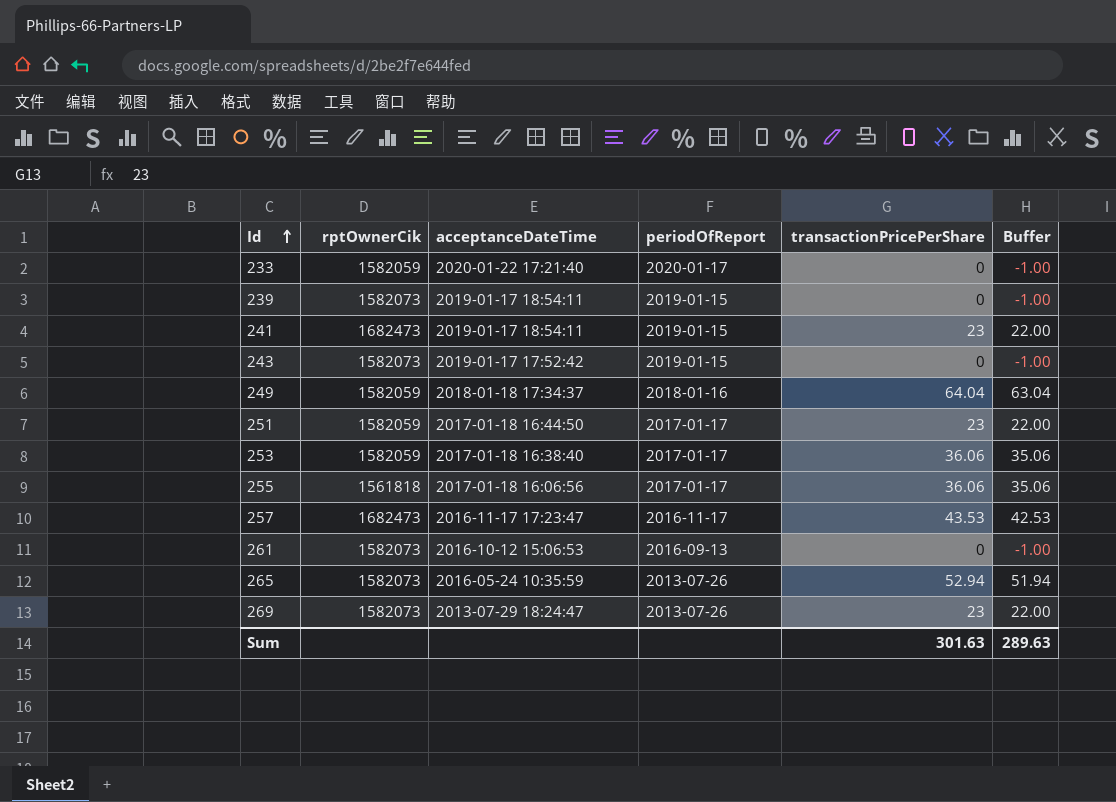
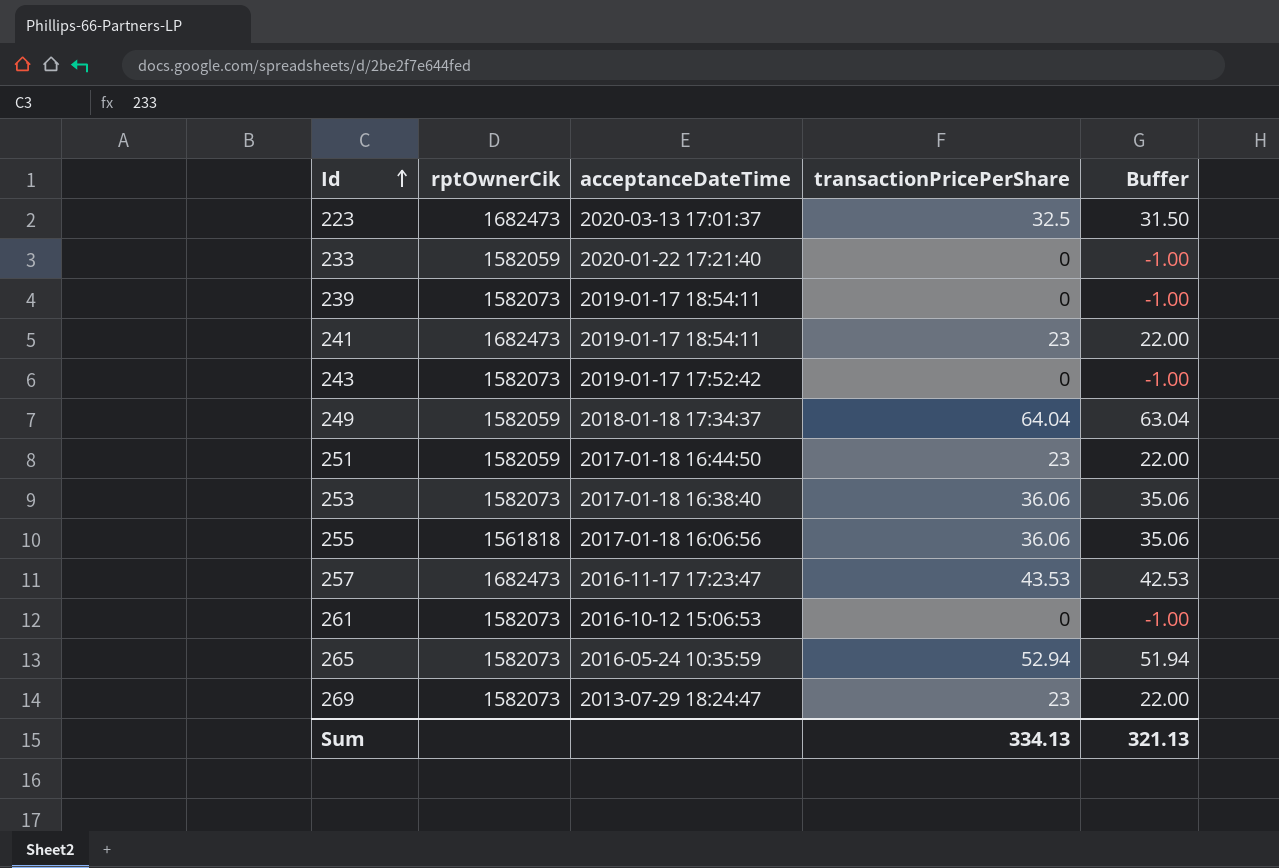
column periodOfReport | position: 4 -> none
row 223: none -> 1682473 | 2020-03-13 17:01:37 | 32.5 | 31.50
253 | rptOwnerCik: 1582059 -> 1582073
Sum | transactionPricePerShare: 301.63 -> 334.13
Sum | Buffer: 289.63 -> 321.13

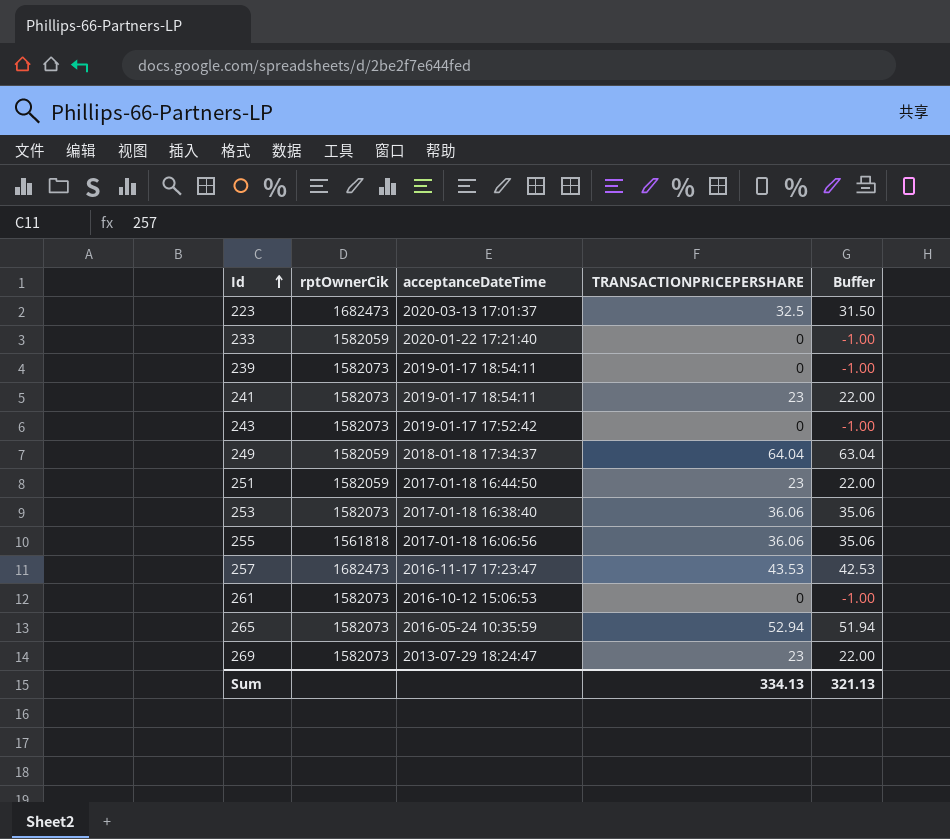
column name: transactionPricePerShare -> TRANSACTIONPRICEPERSHARE
241 | rptOwnerCik: 1682473 -> 1582073

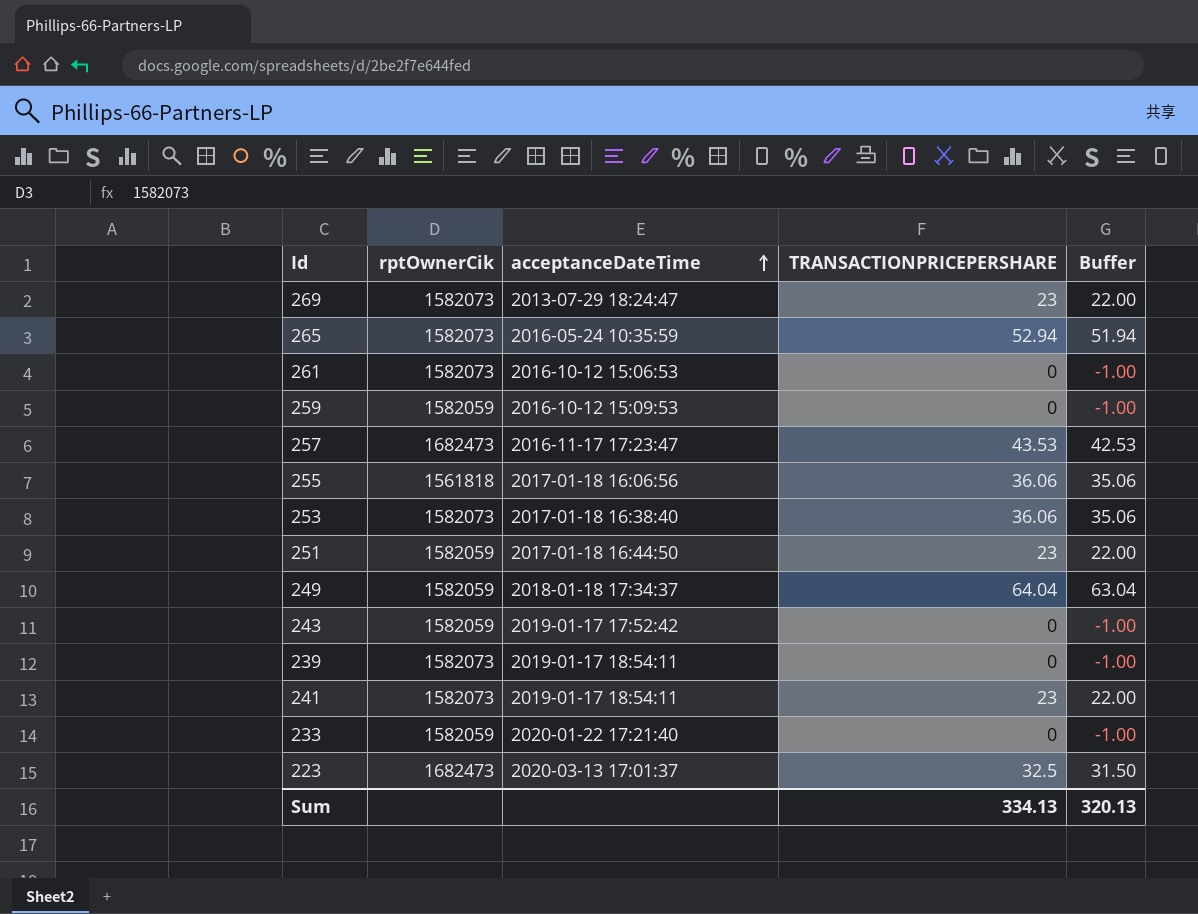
row order: Id ascending -> acceptanceDateTime ascending
row 259: none -> 1582059 | 2016-10-12 15:09:53 | 0 | -1.00
243 | rptOwnerCik: 1582073 -> 1582059
Sum | Buffer: 321.13 -> 320.13

